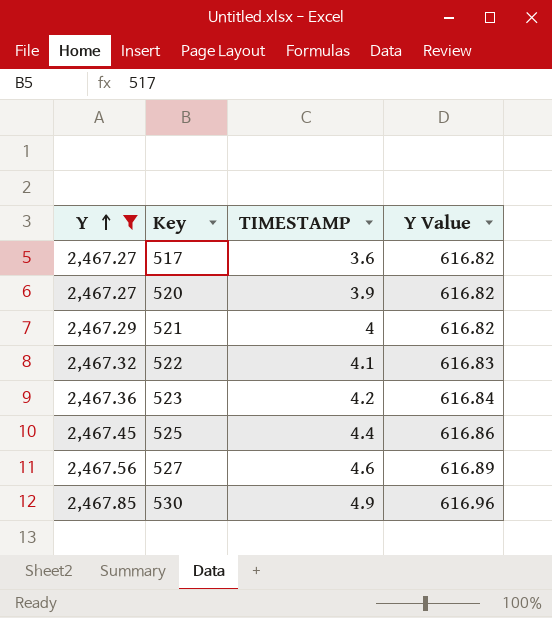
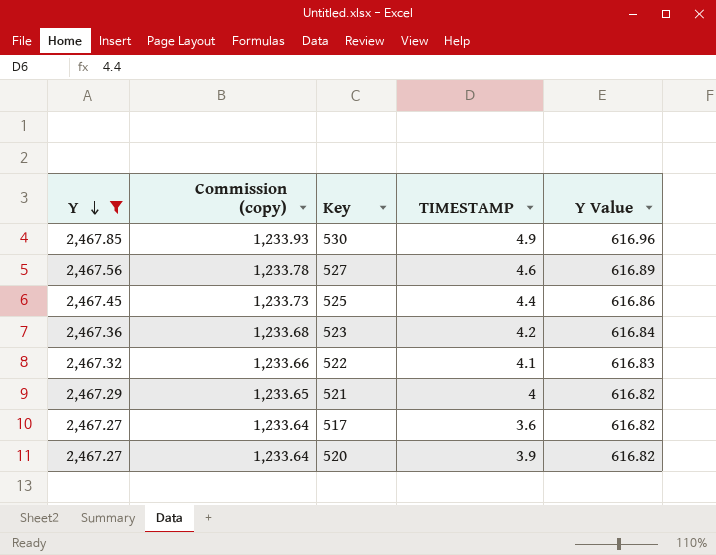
row order: Y ascending -> Y descending
column Commission (copy) | formula: none -> [Y] * 0.5

